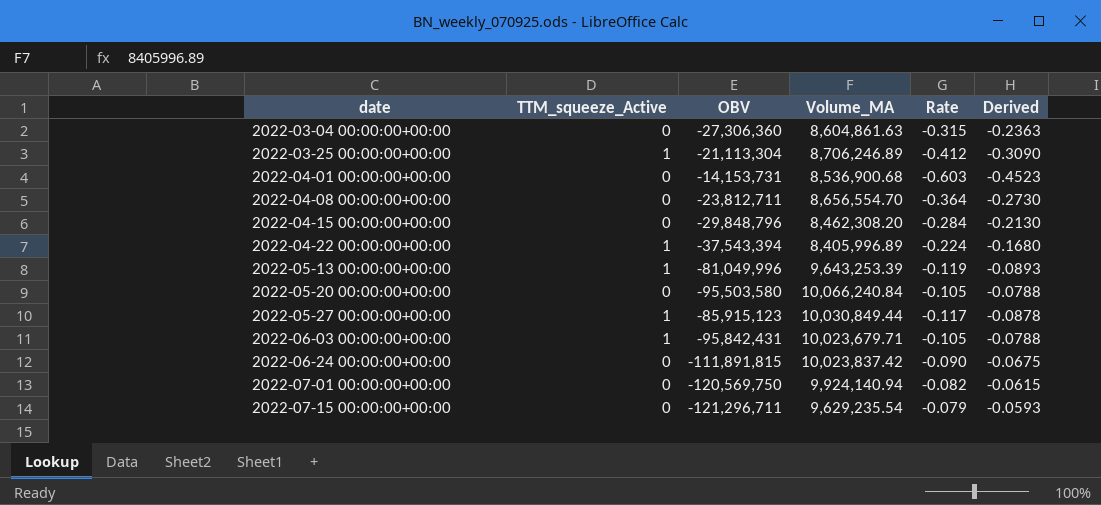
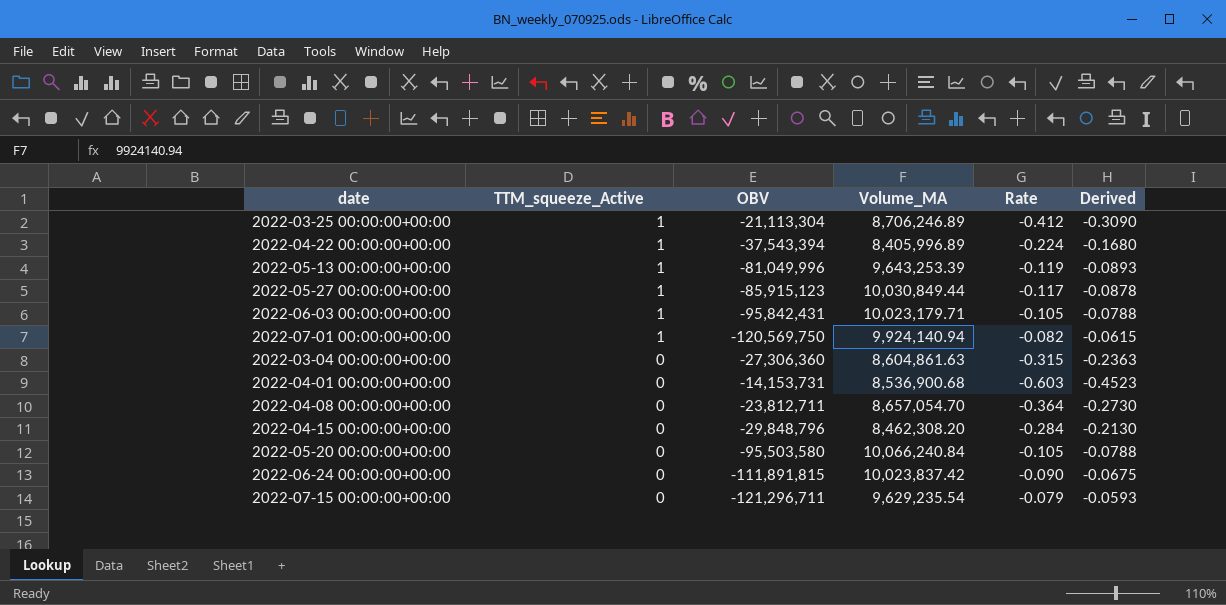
row order: date ascending -> TTM_squeeze_Active descending
2022-06-03 00:00:00+00:00 | Volume_MA: 10,023,679.71 -> 10,023,179.71
2022-07-01 00:00:00+00:00 | TTM_squeeze_Active: 0 -> 1
2022-04-08 00:00:00+00:00 | Volume_MA: 8,656,554.70 -> 8,657,054.70

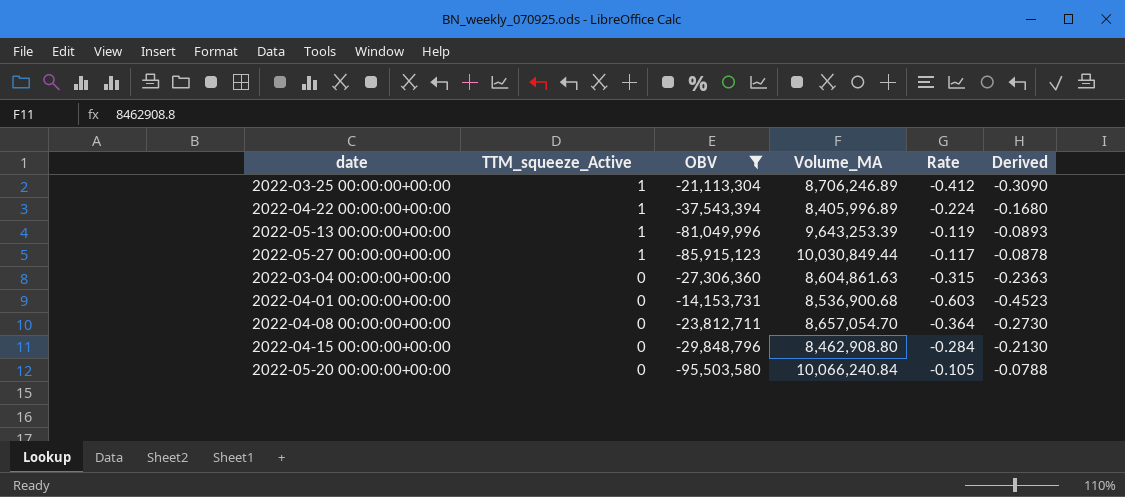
filter: none -> OBV >= -95,503,580
2022-04-15 00:00:00+00:00 | Volume_MA: 8,462,308.20 -> 8,462,908.80

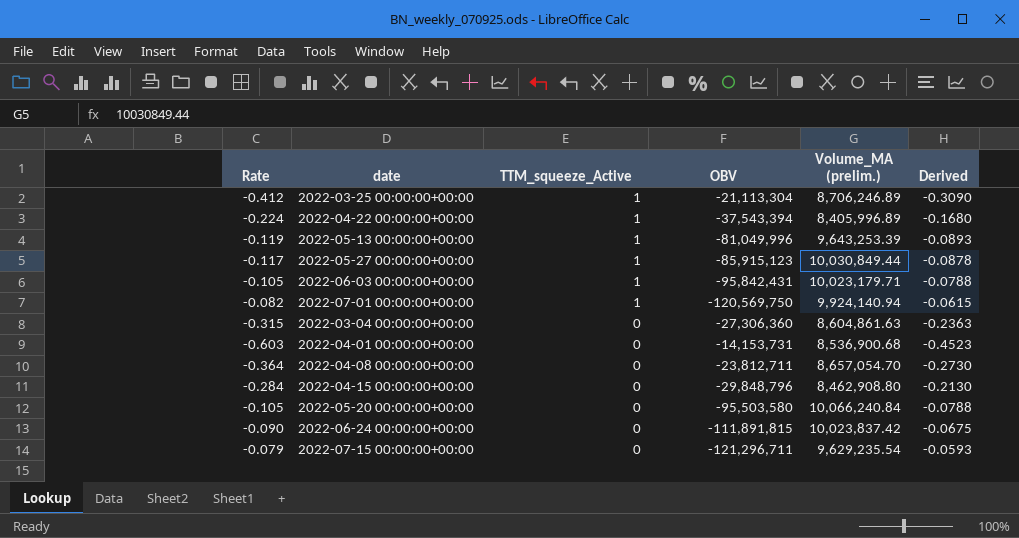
filter: OBV >= -95,503,580 -> none
column Rate | position: 5 -> 1
column name: Volume_MA -> Volume_MA (prelim.)

